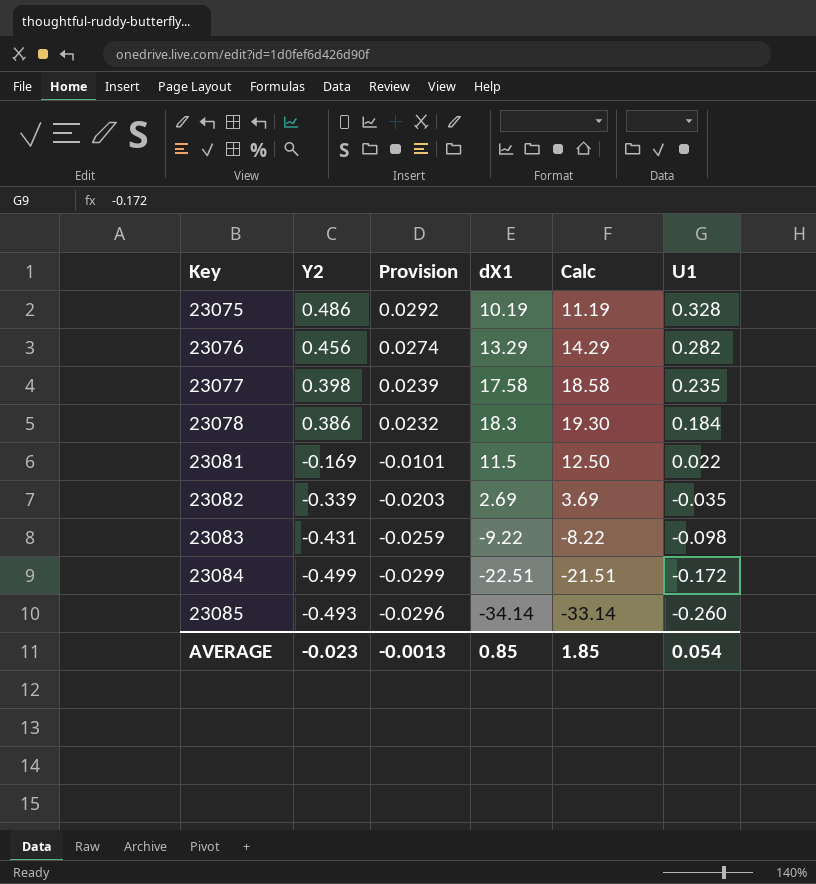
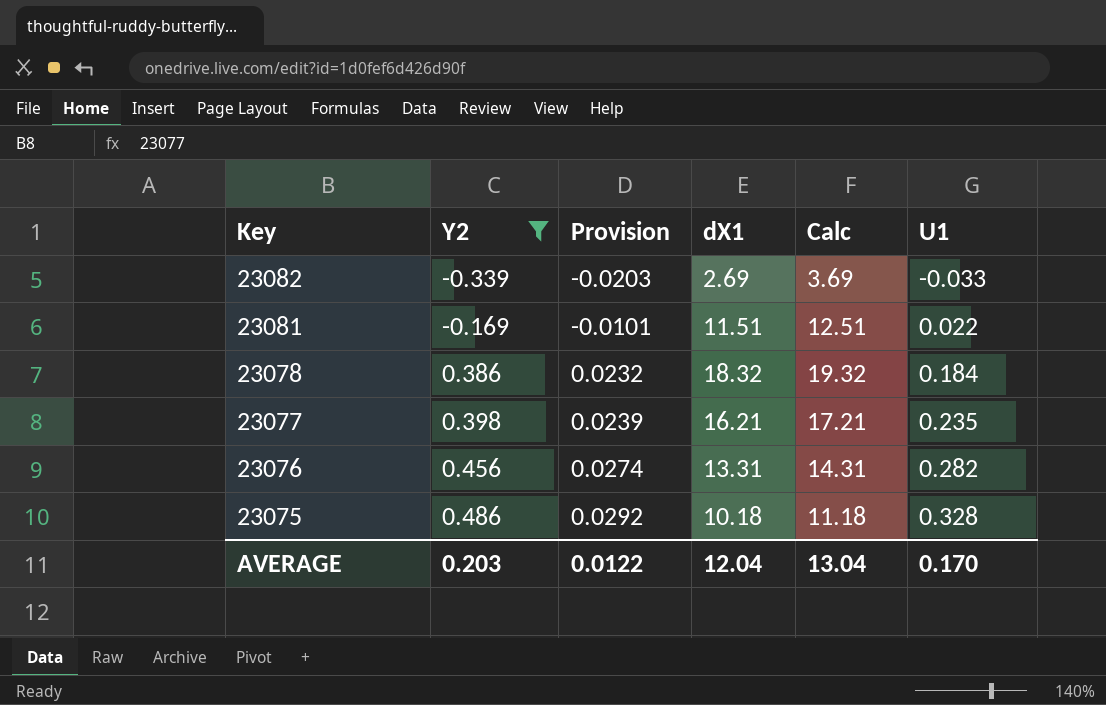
filter: none -> Y2 >= -0.339
row order: Key ascending -> Key descending
23082 | U1: -0.035 -> -0.033
23081 | dX1: 11.5 -> 11.51
23081 | Calc: 12.50 -> 12.51
23078 | dX1: 18.3 -> 18.32
23078 | Calc: 19.30 -> 19.32
23077 | dX1: 17.58 -> 16.21
23077 | Calc: 18.58 -> 17.21
23076 | dX1: 13.29 -> 13.31
23076 | Calc: 14.29 -> 14.31
23075 | dX1: 10.19 -> 10.18
23075 | Calc: 11.19 -> 11.18
AVERAGE | Y2: -0.023 -> 0.203
AVERAGE | Provision: -0.0013 -> 0.0122
AVERAGE | dX1: 0.85 -> 12.04
AVERAGE | Calc: 1.85 -> 13.04
AVERAGE | U1: 0.054 -> 0.170

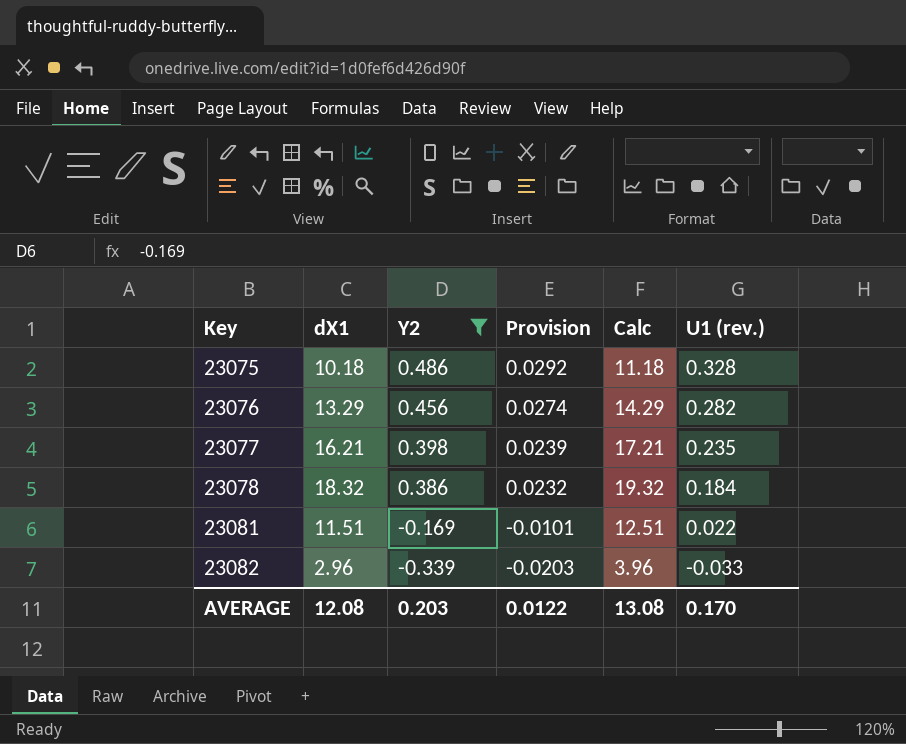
row order: Key descending -> Key ascending
column dX1 | position: 4 -> 2
column name: U1 -> U1 (rev.)
23076 | dX1: 13.31 -> 13.29
23076 | Calc: 14.31 -> 14.29
23082 | dX1: 2.69 -> 2.96
23082 | Calc: 3.69 -> 3.96
AVERAGE | dX1: 12.04 -> 12.08
AVERAGE | Calc: 13.04 -> 13.08

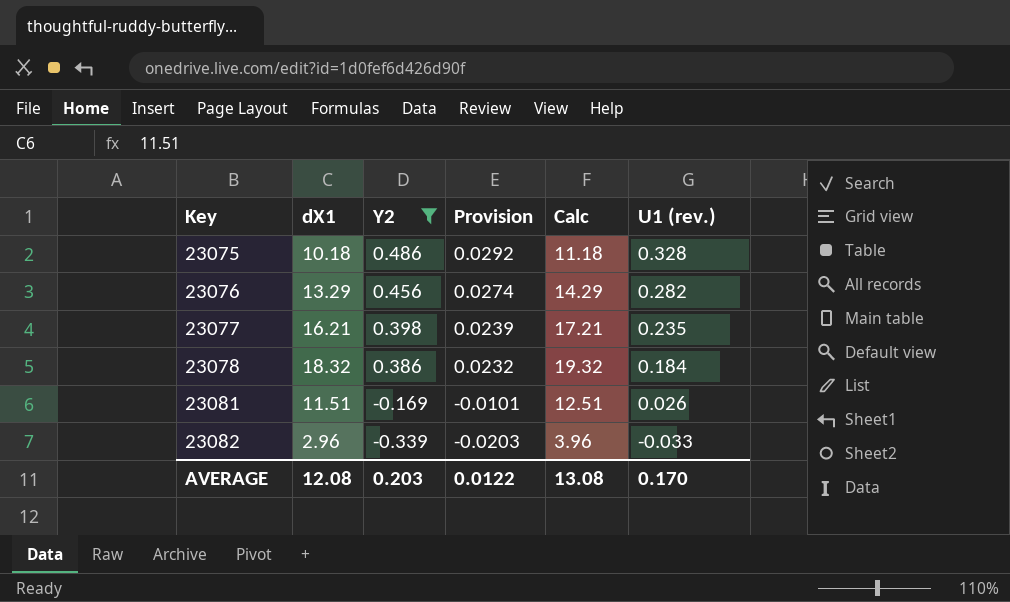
23081 | U1 (rev.): 0.022 -> 0.026

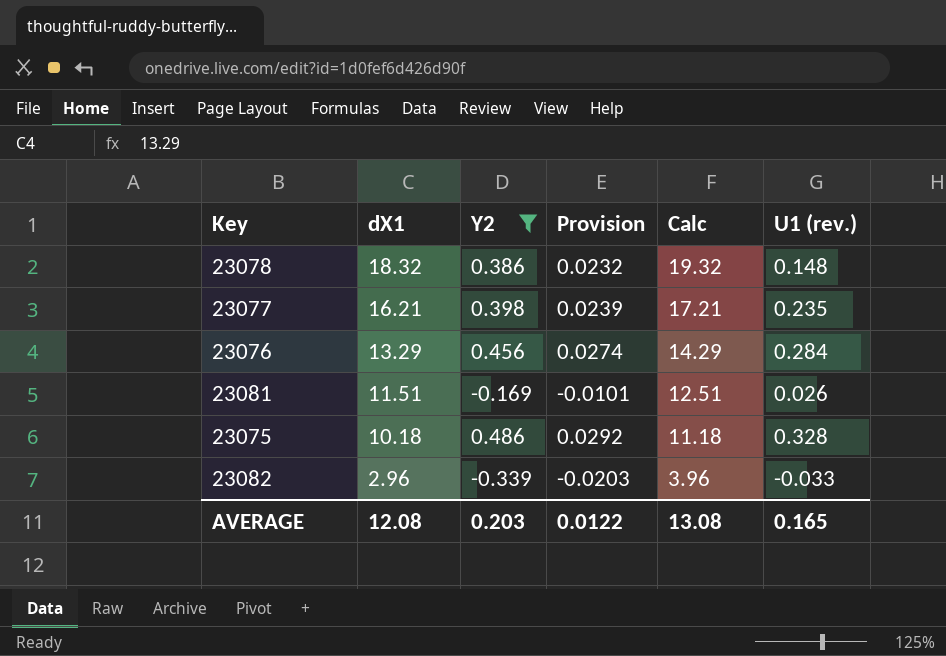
row order: Key ascending -> dX1 descending
23078 | U1 (rev.): 0.184 -> 0.148
23076 | U1 (rev.): 0.282 -> 0.284
AVERAGE | U1 (rev.): 0.170 -> 0.165

